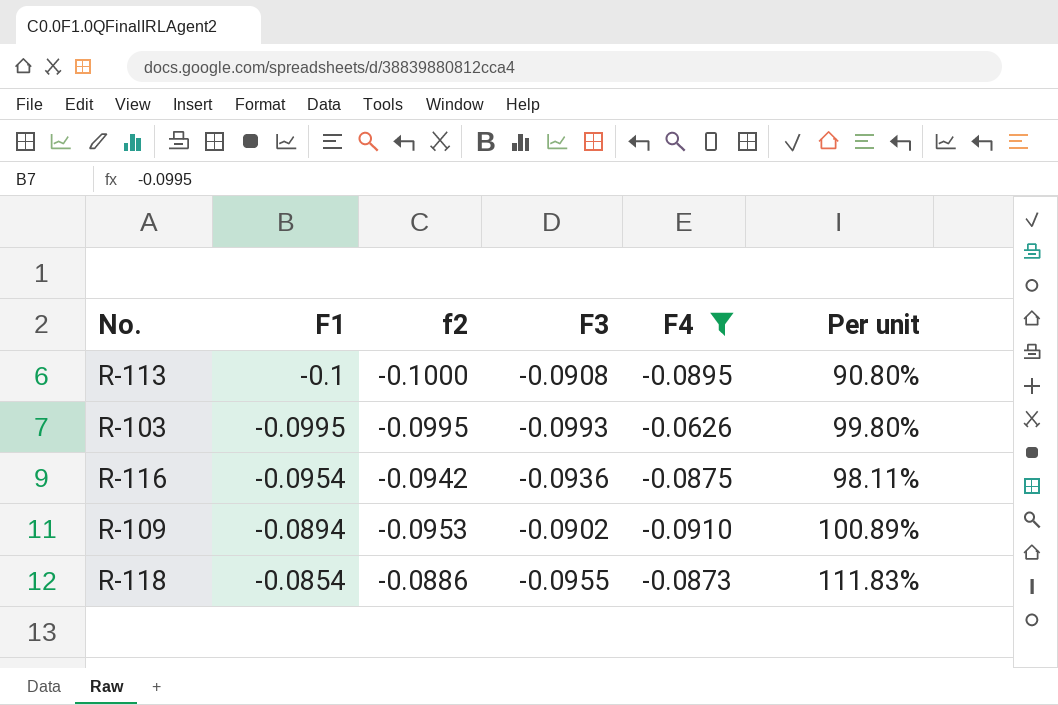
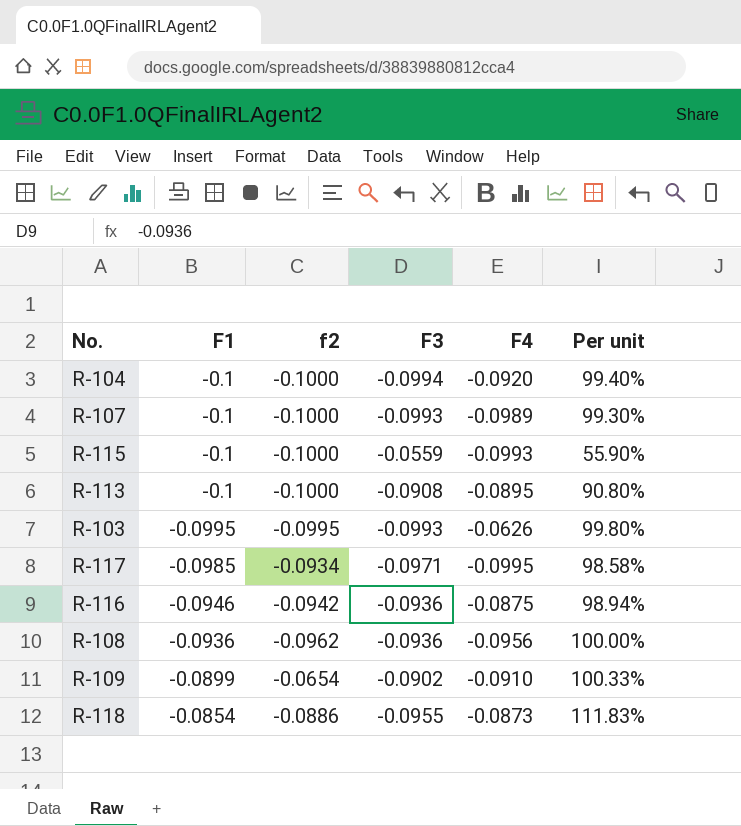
filter: F4 >= -0.0910 -> none
R-116 | F1: -0.0954 -> -0.0946
R-116 | Per unit: 98.11% -> 98.94%
R-109 | F1: -0.0894 -> -0.0899
R-109 | f2: -0.0953 -> -0.0654
R-109 | Per unit: 100.89% -> 100.33%

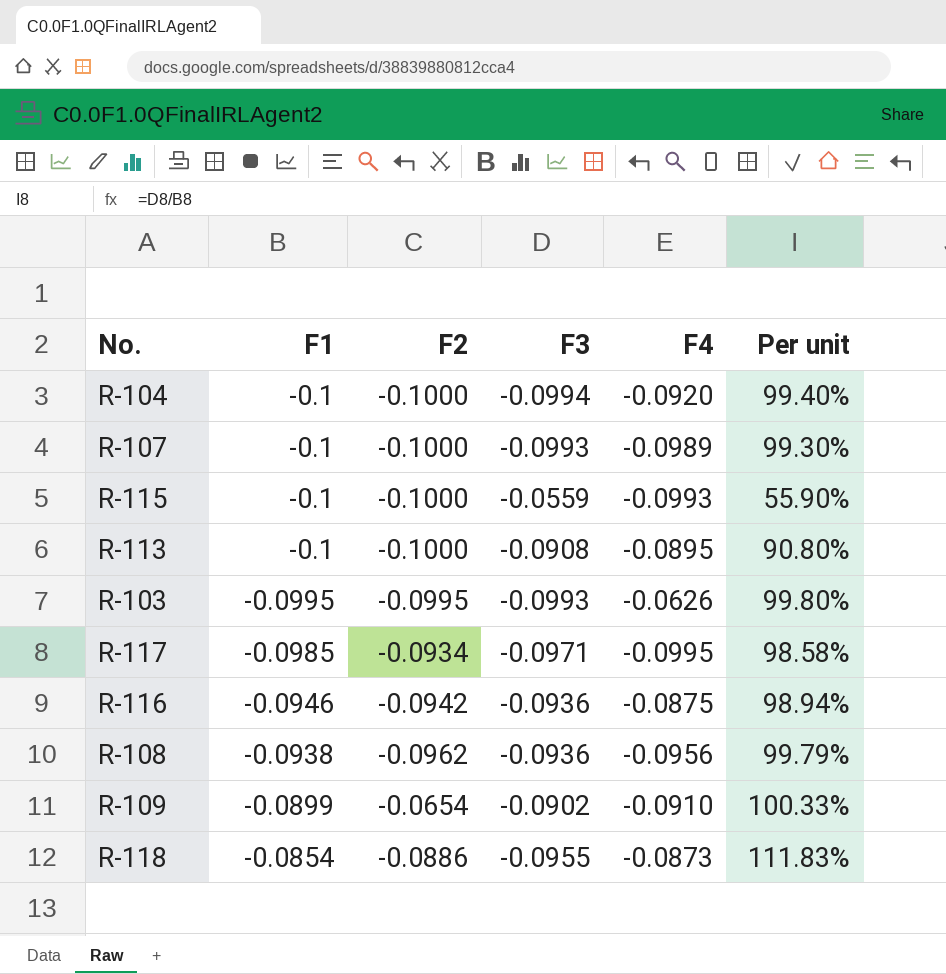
column name: f2 -> F2
R-108 | F1: -0.0936 -> -0.0938
R-108 | Per unit: 100.00% -> 99.79%

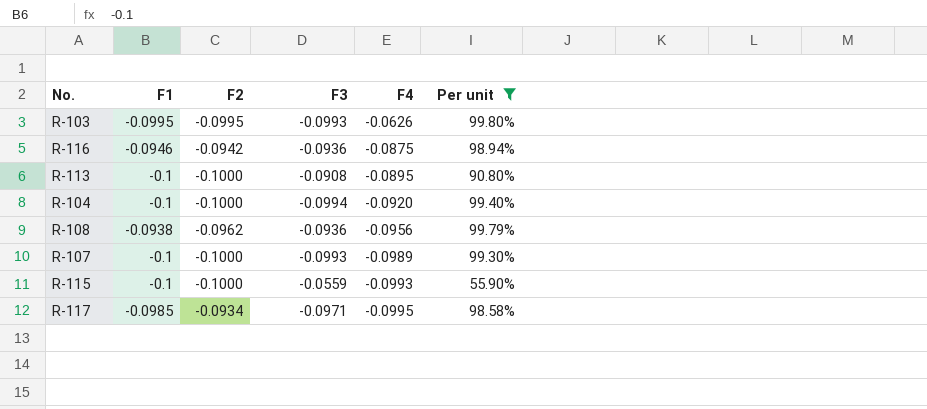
filter: none -> Per unit <= 99.80%
row order: F1 ascending -> F4 descending

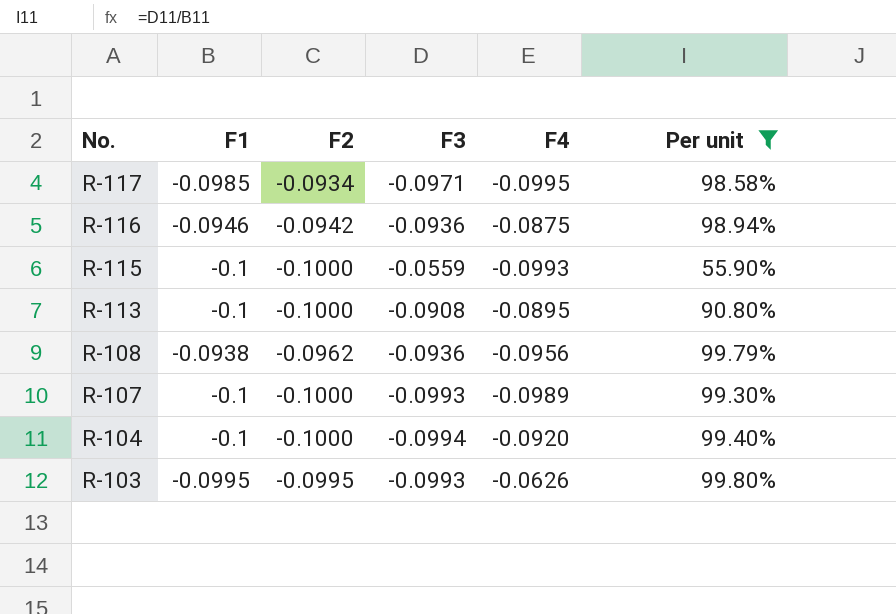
row order: F4 descending -> No. descending

